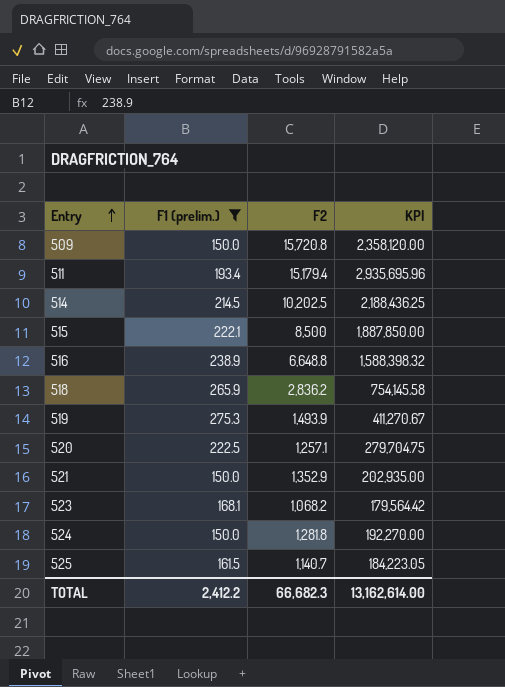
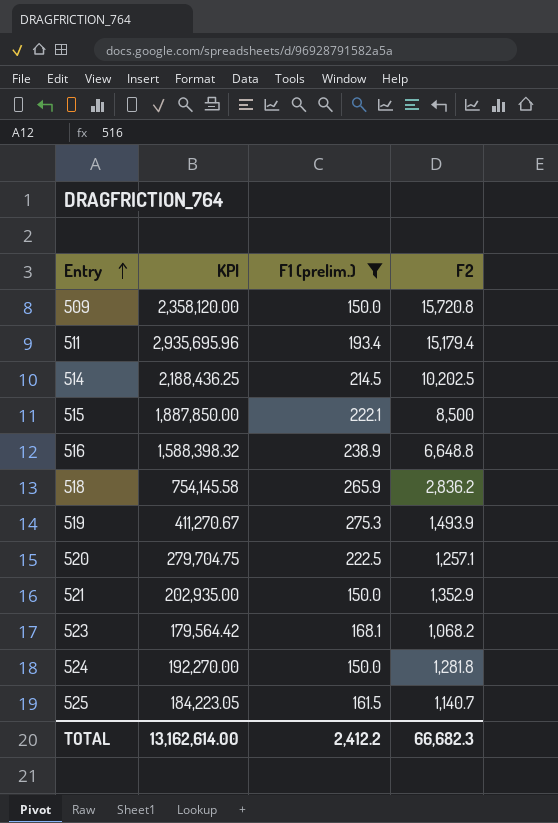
column KPI | position: 4 -> 2

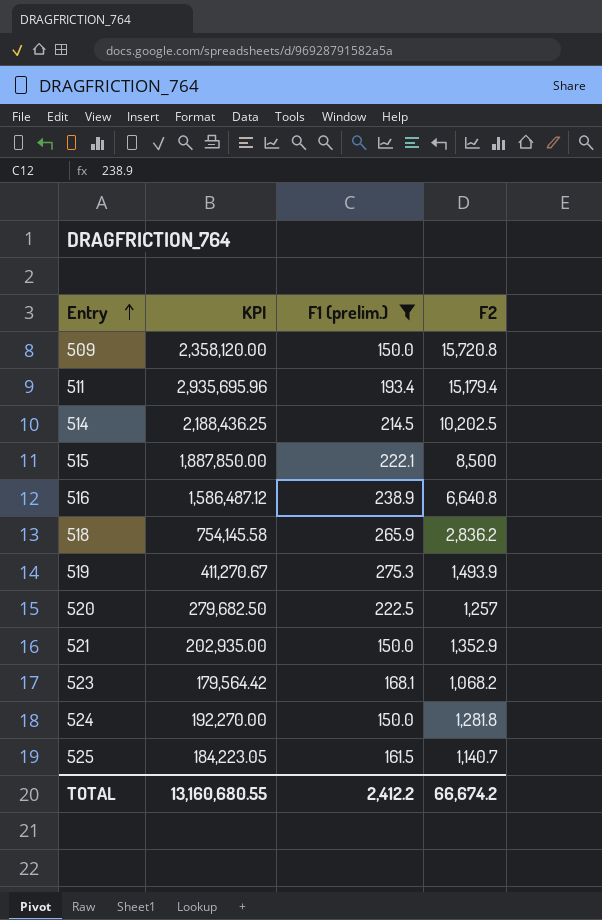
516 | KPI: 1,588,398.32 -> 1,586,487.12
516 | F2: 6,648.8 -> 6,640.8
520 | KPI: 279,704.75 -> 279,682.50
520 | F2: 1,257.1 -> 1,257
TOTAL | KPI: 13,162,614.00 -> 13,160,680.55
TOTAL | F2: 66,682.3 -> 66,674.2

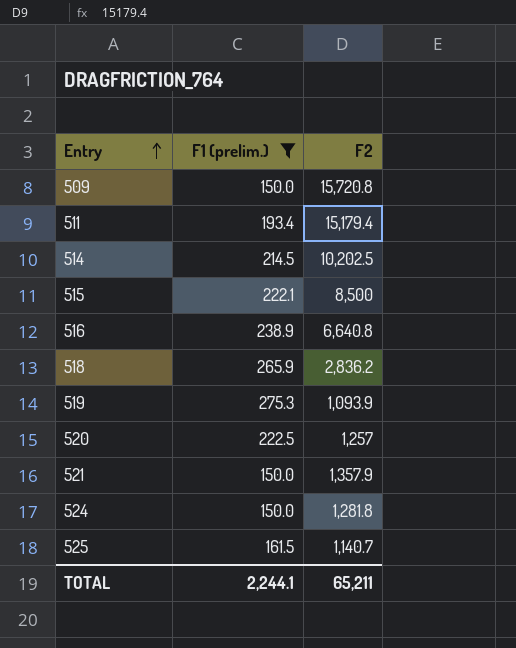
column KPI | formula: [F1 (prelim.)] * [F2] -> none
row 523: 179,564.42 | 168.1 | 1,068.2 -> none
519 | F2: 1,493.9 -> 1,093.9
521 | F2: 1,352.9 -> 1,357.9
TOTAL | F1 (prelim.): 2,412.2 -> 2,244.1
TOTAL | F2: 66,674.2 -> 65,211

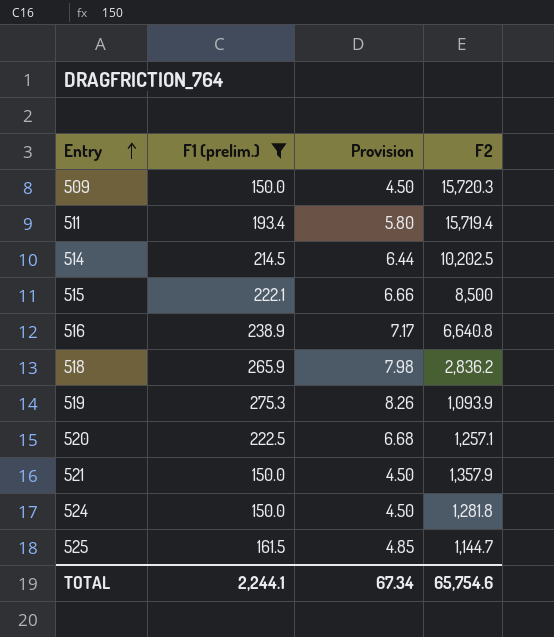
column Provision | formula: none -> [F1 (prelim.)] * 0.03
509 | F2: 15,720.8 -> 15,720.3
511 | F2: 15,179.4 -> 15,719.4
520 | F2: 1,257 -> 1,257.1
525 | F2: 1,140.7 -> 1,144.7
TOTAL | F2: 65,211 -> 65,754.6

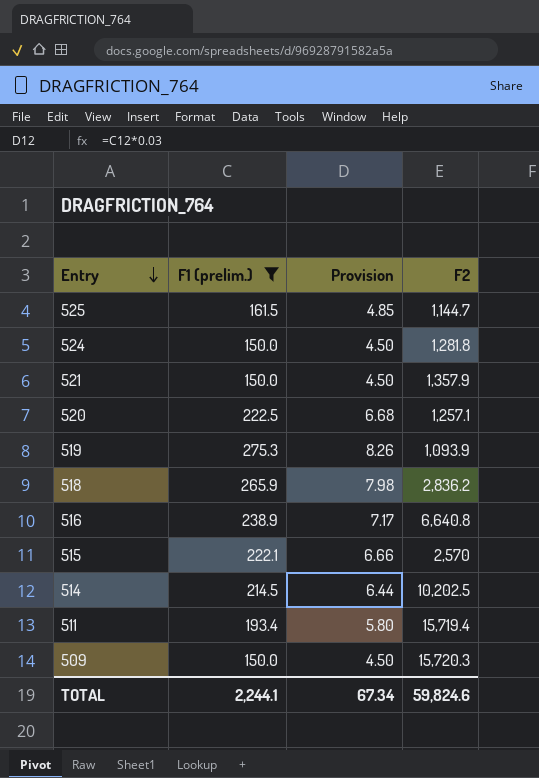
row order: Entry ascending -> Entry descending
515 | F2: 8,500 -> 2,570
TOTAL | F2: 65,754.6 -> 59,824.6

